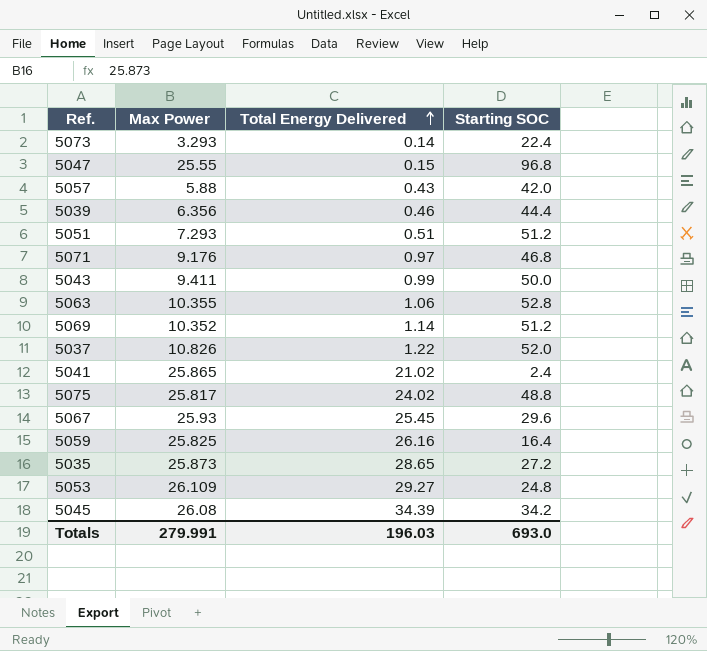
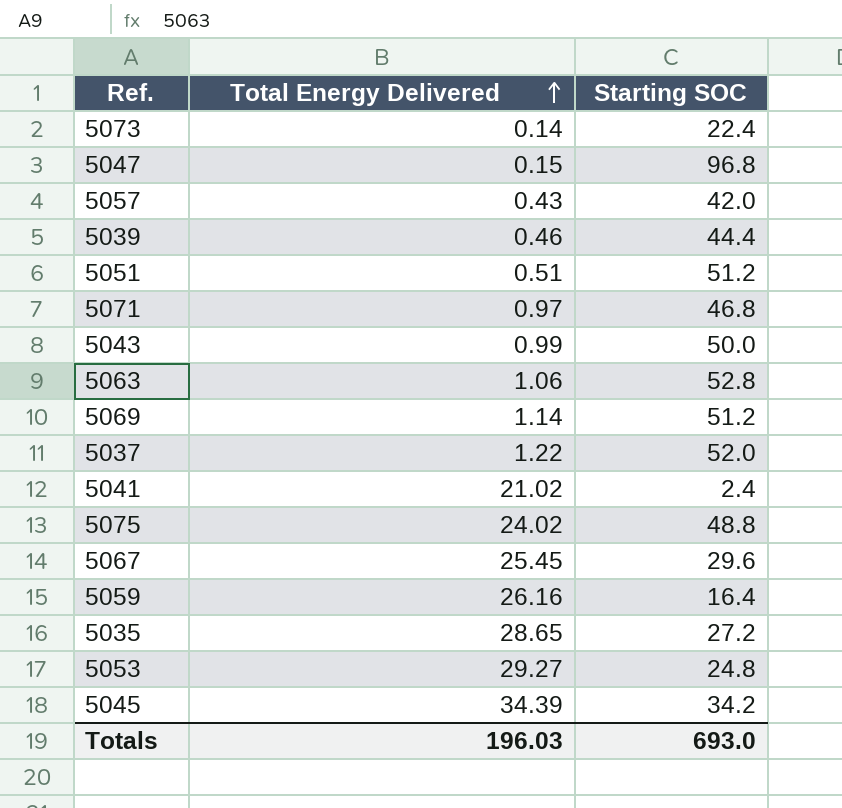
column Max Power | position: 2 -> none

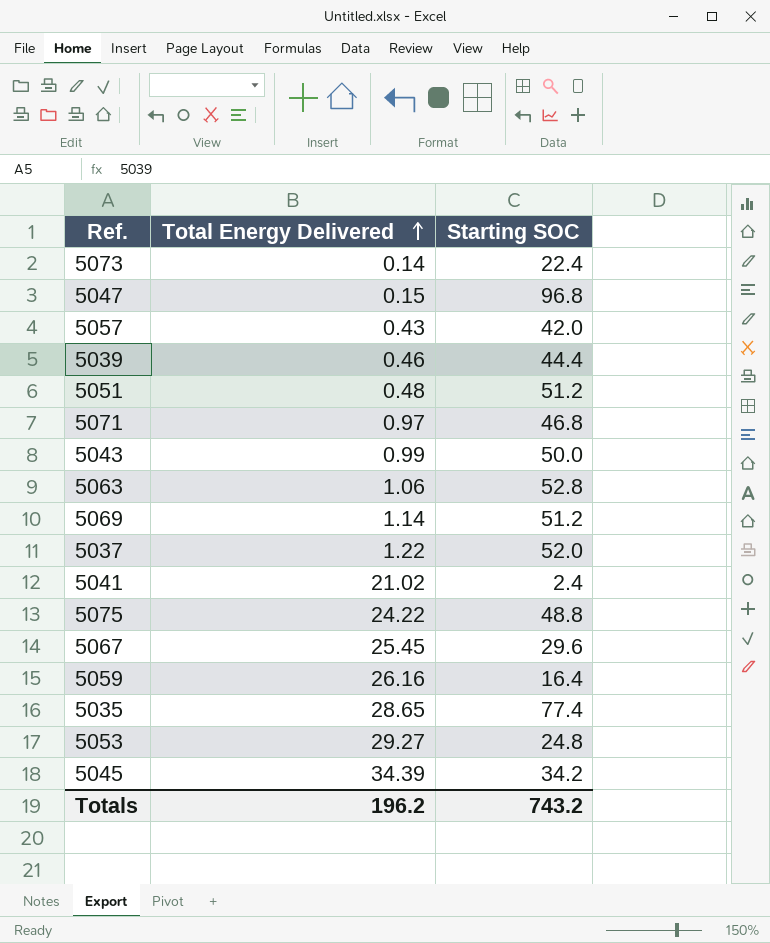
5051 | Total Energy Delivered: 0.51 -> 0.48
5075 | Total Energy Delivered: 24.02 -> 24.22
5035 | Starting SOC: 27.2 -> 77.4
Totals | Total Energy Delivered: 196.03 -> 196.2
Totals | Starting SOC: 693.0 -> 743.2

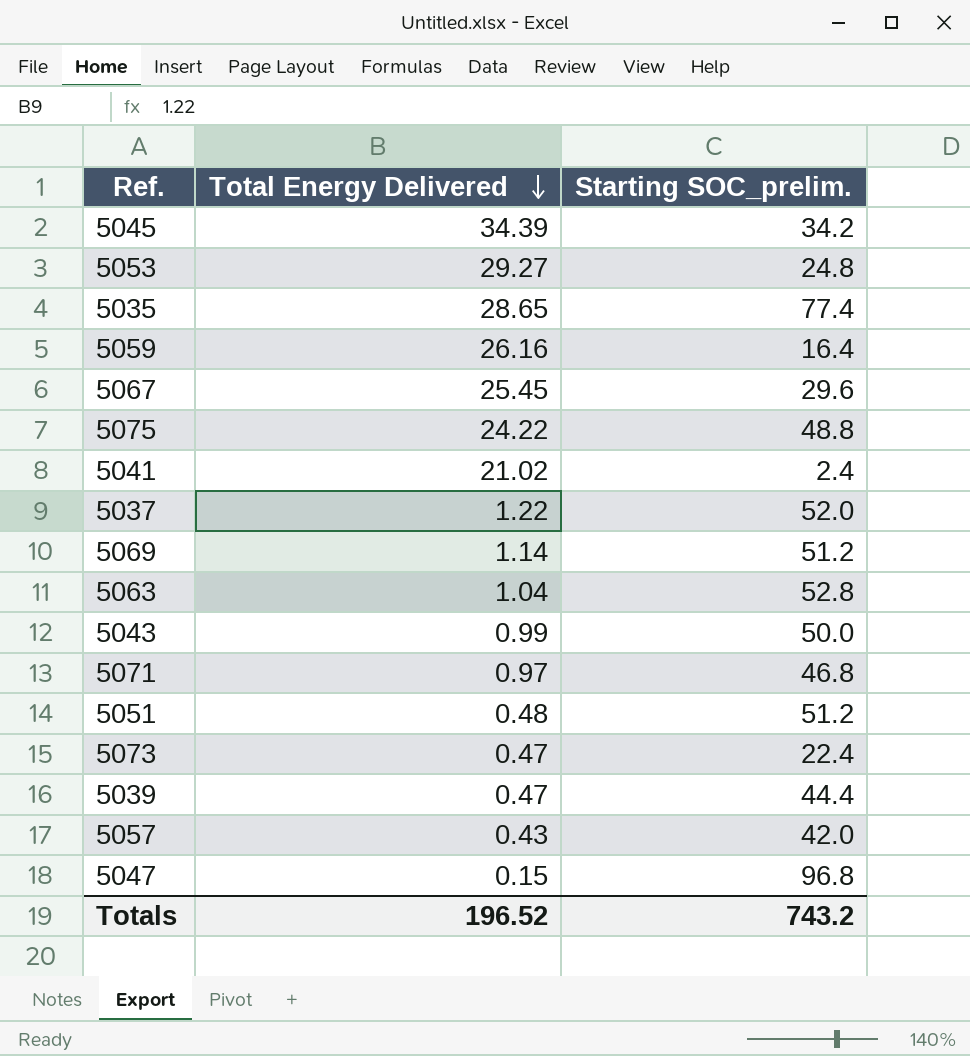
row order: Total Energy Delivered ascending -> Total Energy Delivered descending
column name: Starting SOC -> Starting SOC_prelim.
5063 | Total Energy Delivered: 1.06 -> 1.04
5073 | Total Energy Delivered: 0.14 -> 0.47
5039 | Total Energy Delivered: 0.46 -> 0.47
Totals | Total Energy Delivered: 196.2 -> 196.52

